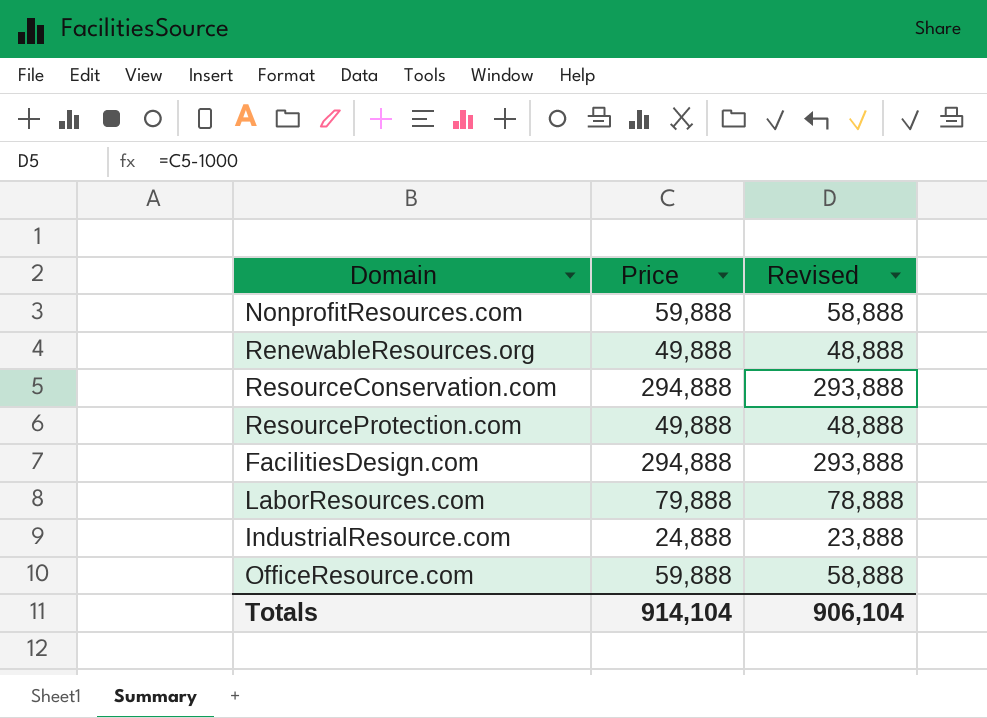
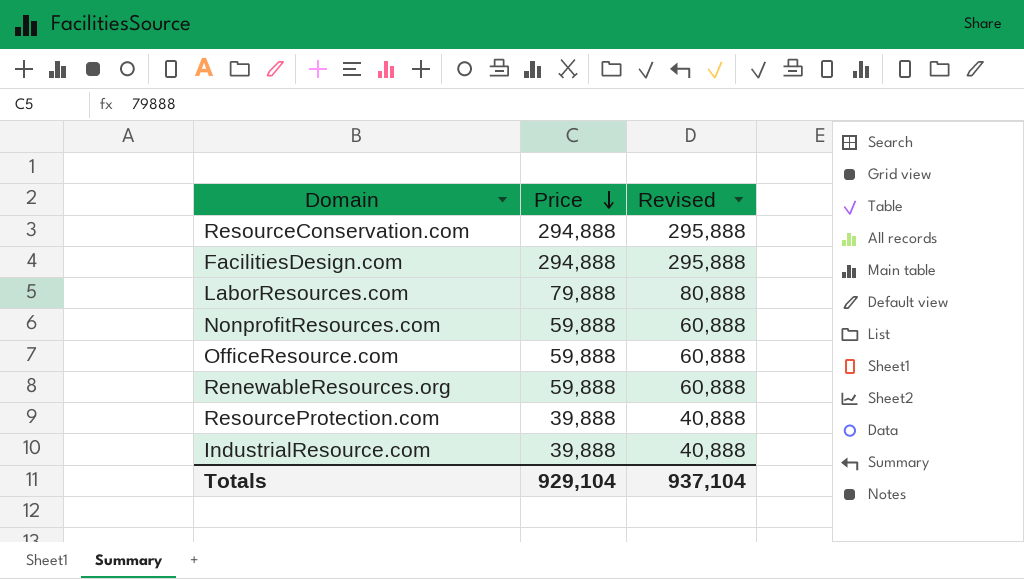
row order: none -> Price descending
column Revised | formula: [Price] - 1000 -> [Price] + 1000
RenewableResources.org | Price: 49,888 -> 59,888
ResourceProtection.com | Price: 49,888 -> 39,888
IndustrialResource.com | Price: 24,888 -> 39,888
Totals | Price: 914,104 -> 929,104
Totals | Revised: 906,104 -> 937,104

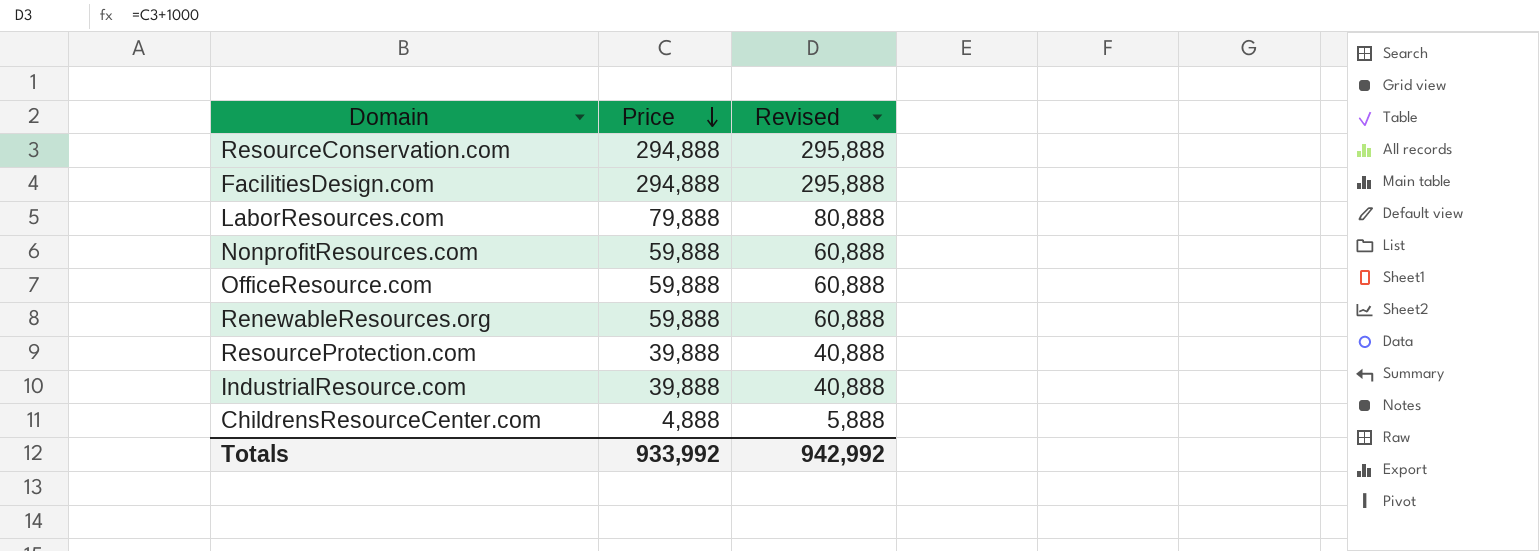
row ChildrensResourceCenter.com: none -> 4,888 | 5,888
Totals | Price: 929,104 -> 933,992
Totals | Revised: 937,104 -> 942,992

